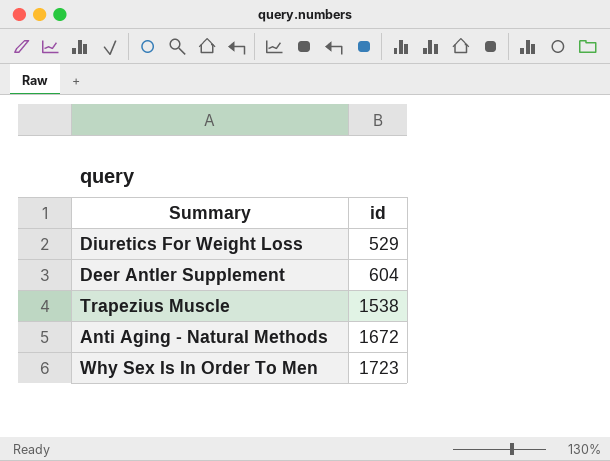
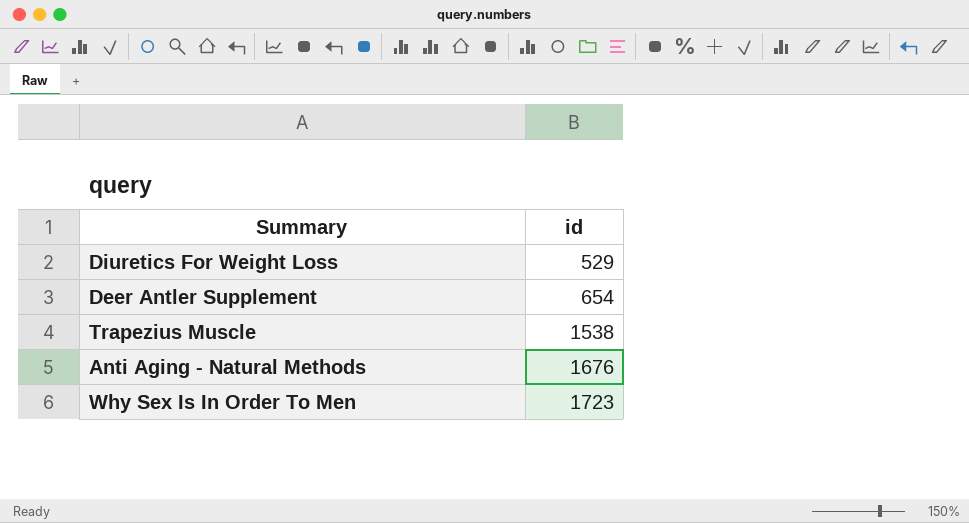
Deer Antler Supplement | id: 604 -> 654
Anti Aging - Natural Methods | id: 1672 -> 1676

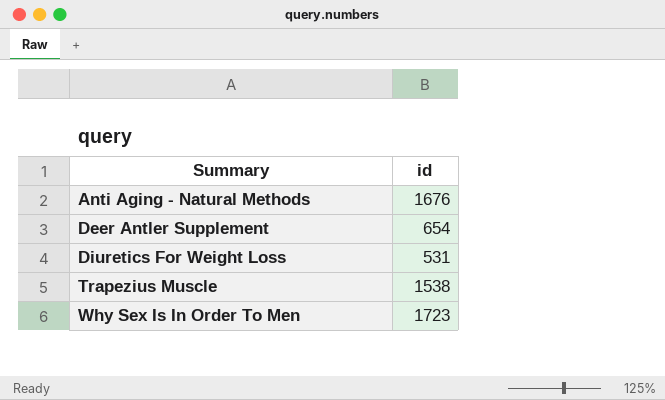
row order: id ascending -> Summary ascending
Diuretics For Weight Loss | id: 529 -> 531

